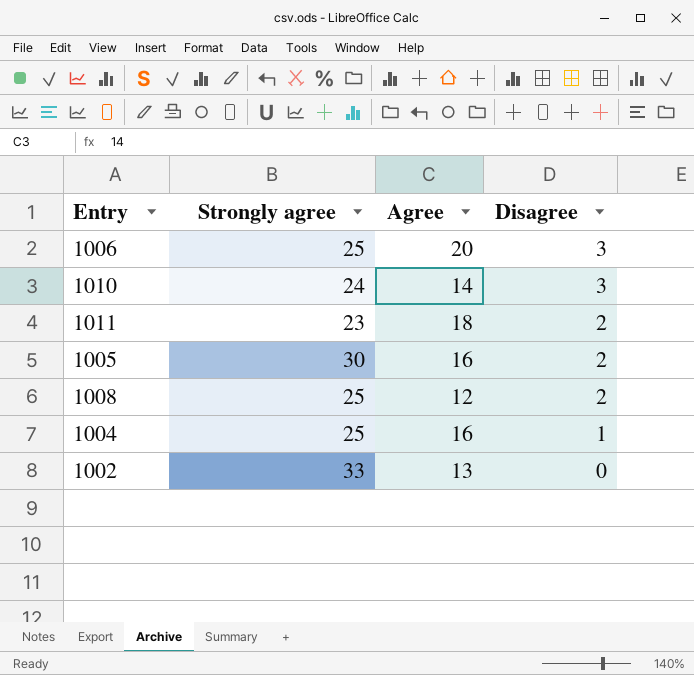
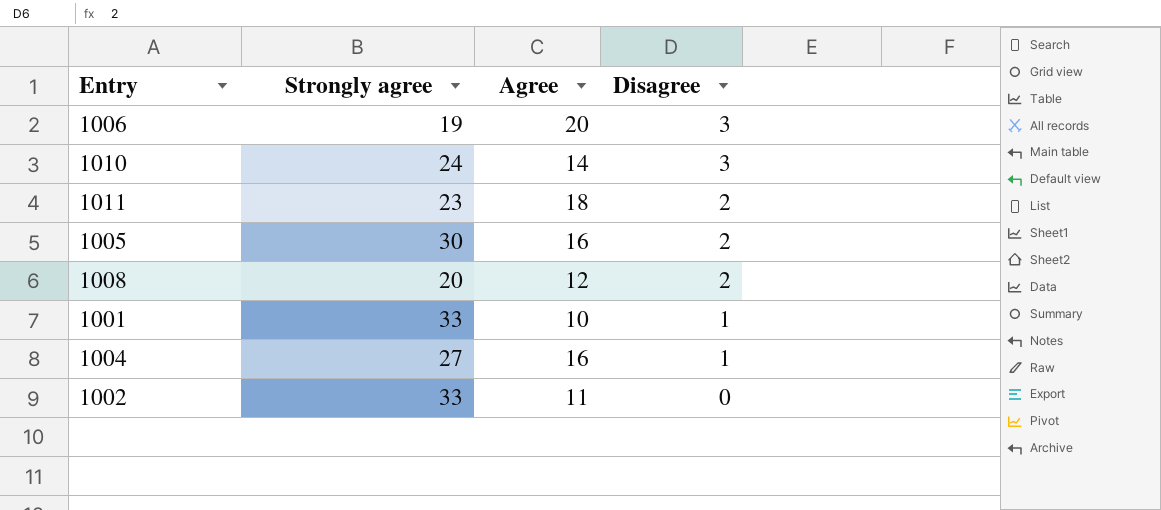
1006 | Strongly agree: 25 -> 19
1008 | Strongly agree: 25 -> 20
row 1001: none -> 33 | 10 | 1
1004 | Strongly agree: 25 -> 27
1002 | Agree: 13 -> 11

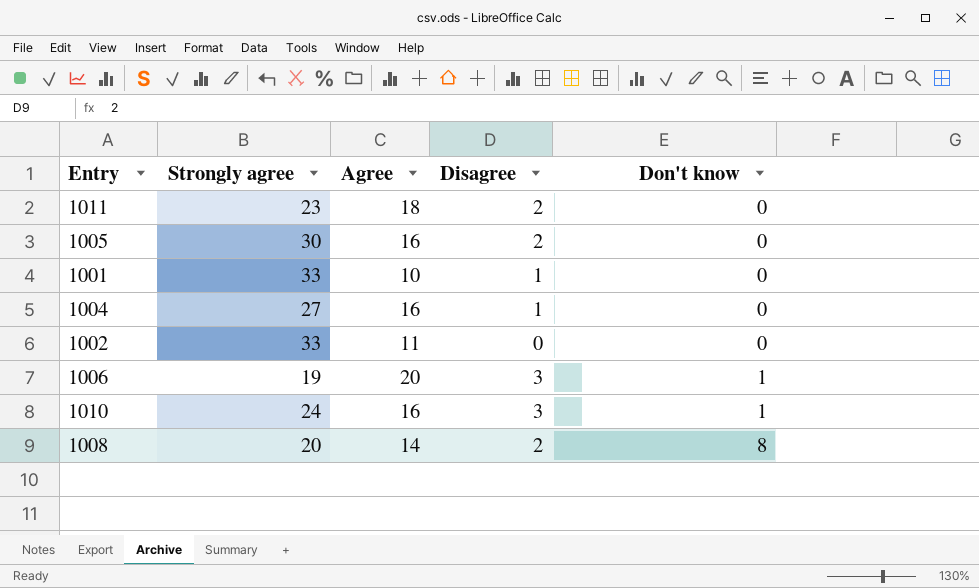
row order: Disagree descending -> Don't know ascending
column Don't know | position: none -> 5
1010 | Agree: 14 -> 16
1008 | Agree: 12 -> 14

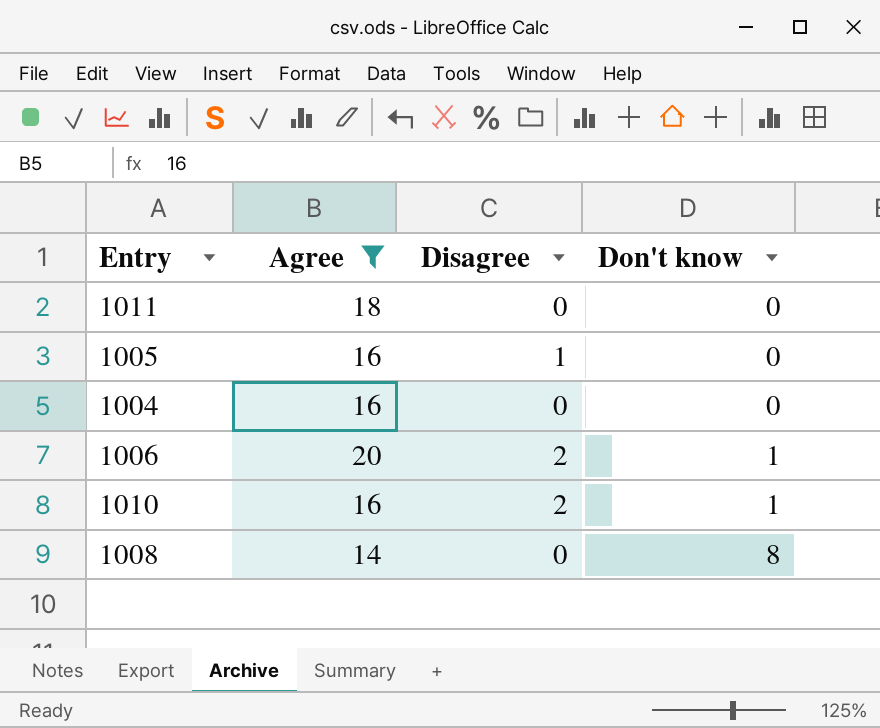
filter: none -> Agree >= 14
column Strongly agree | position: 2 -> none
1011 | Disagree: 2 -> 0
1005 | Disagree: 2 -> 1
1004 | Disagree: 1 -> 0
1006 | Disagree: 3 -> 2
1010 | Disagree: 3 -> 2
1008 | Disagree: 2 -> 0

